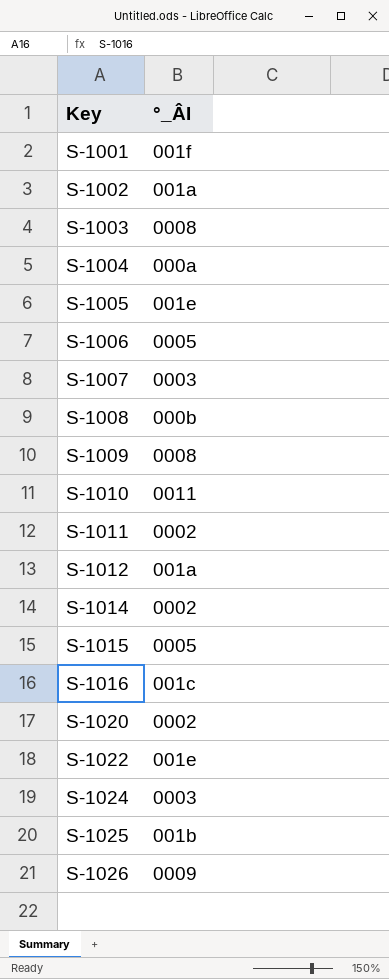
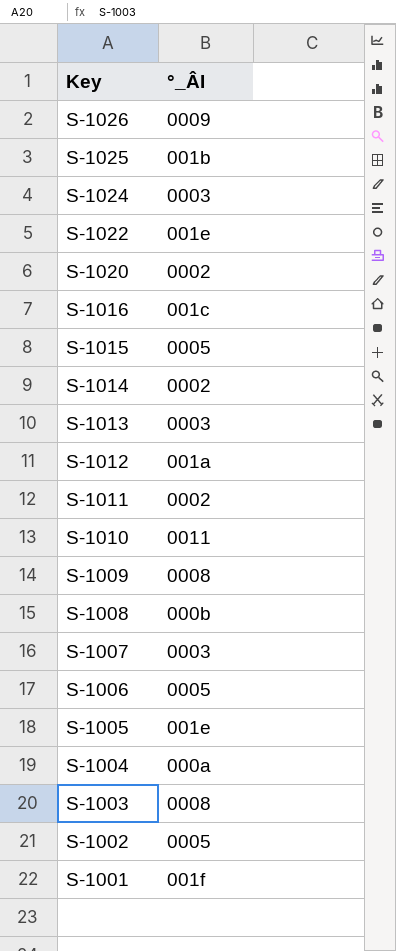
row order: Key ascending -> Key descending
row S-1013: none -> 0003
S-1002 | °_ÂI: 001a -> 0005

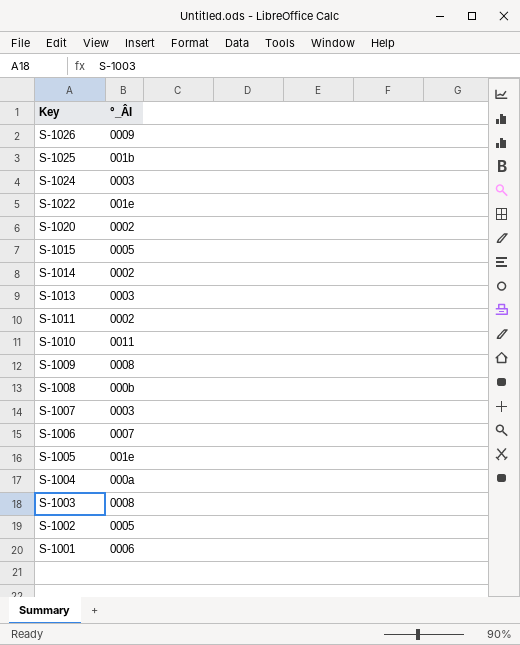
row S-1016: 001c -> none
row S-1012: 001a -> none
S-1006 | °_ÂI: 0005 -> 0007
S-1001 | °_ÂI: 001f -> 0006

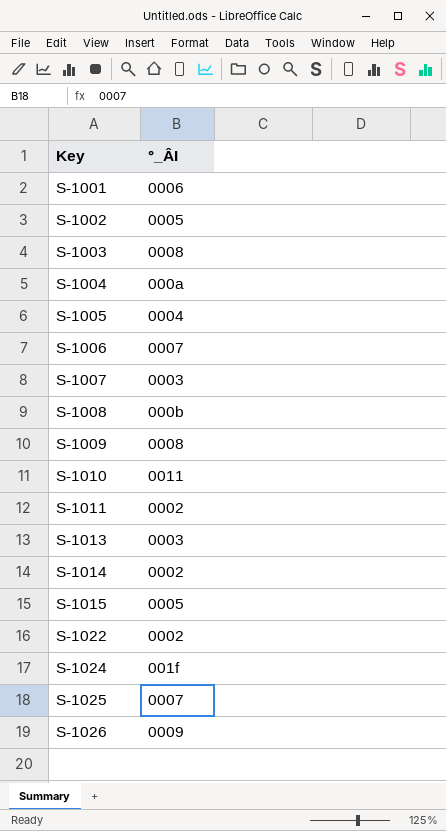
row order: Key descending -> Key ascending
row S-1020: 0002 -> none
S-1005 | °_ÂI: 001e -> 0004
S-1022 | °_ÂI: 001e -> 0002
S-1024 | °_ÂI: 0003 -> 001f
S-1025 | °_ÂI: 001b -> 0007

